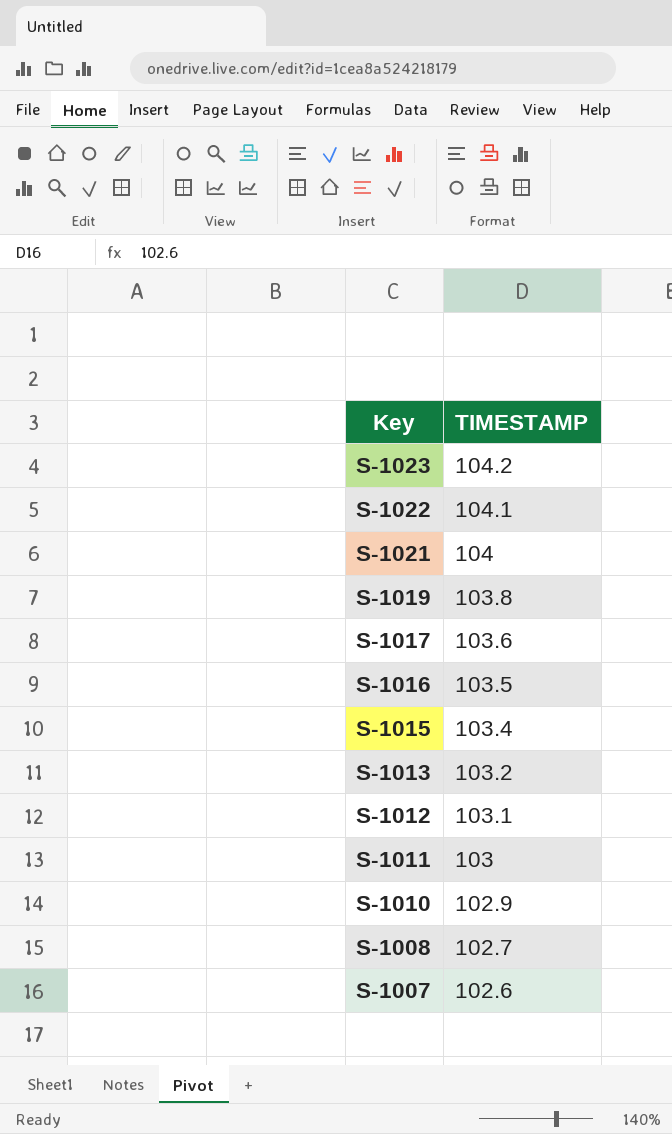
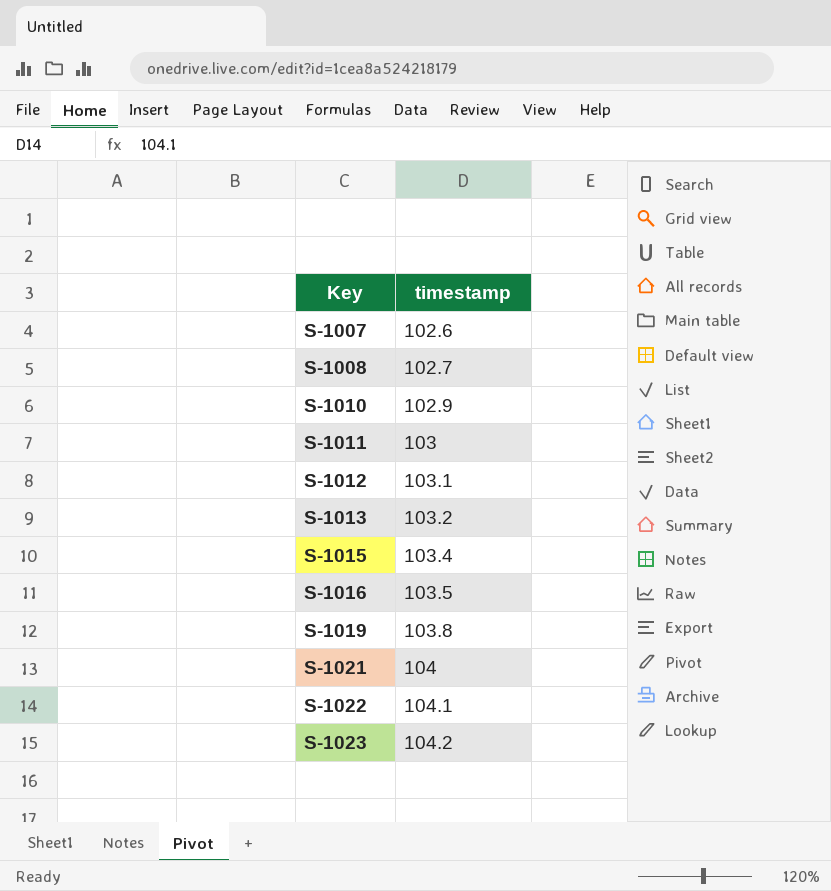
row order: Key descending -> Key ascending
column name: TIMESTAMP -> timestamp
row S-1017: 103.6 -> none

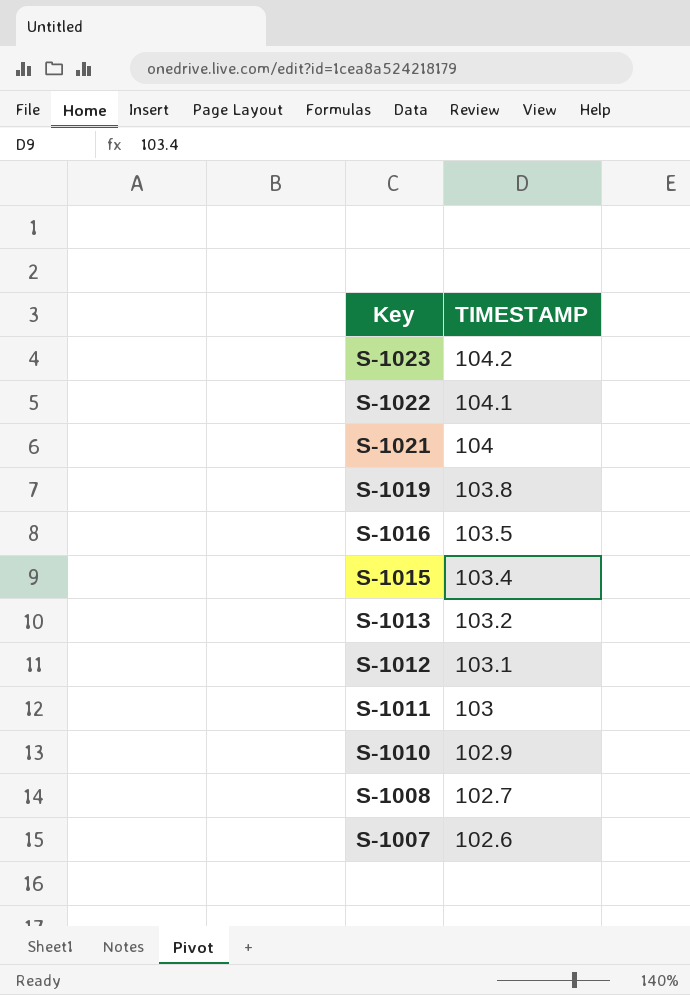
row order: Key ascending -> Key descending
column name: timestamp -> TIMESTAMP

